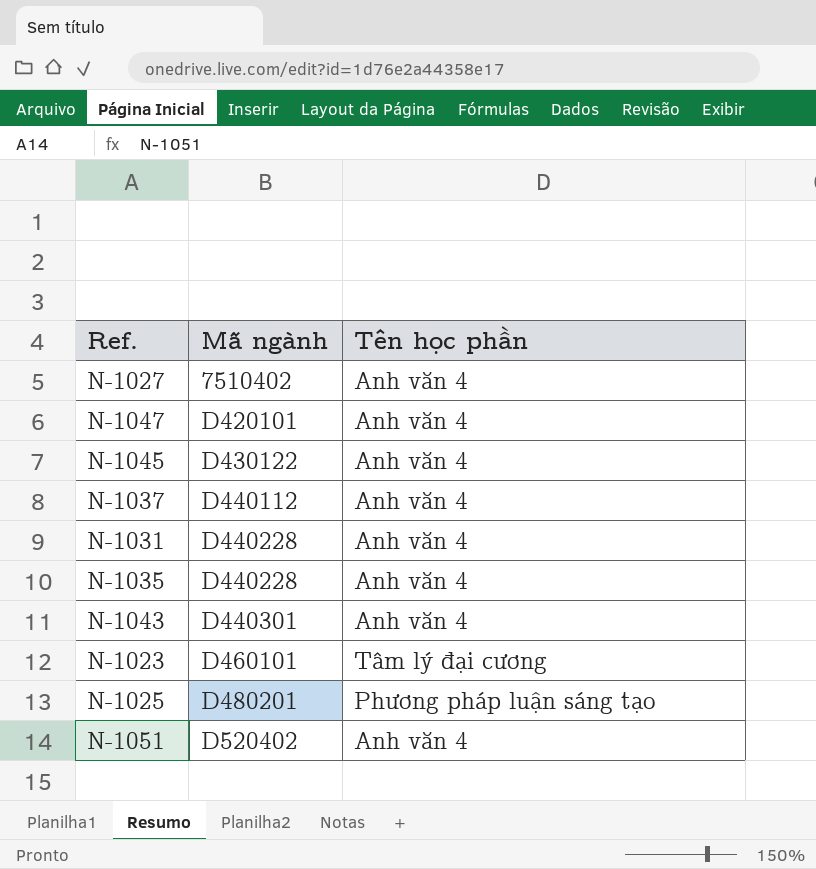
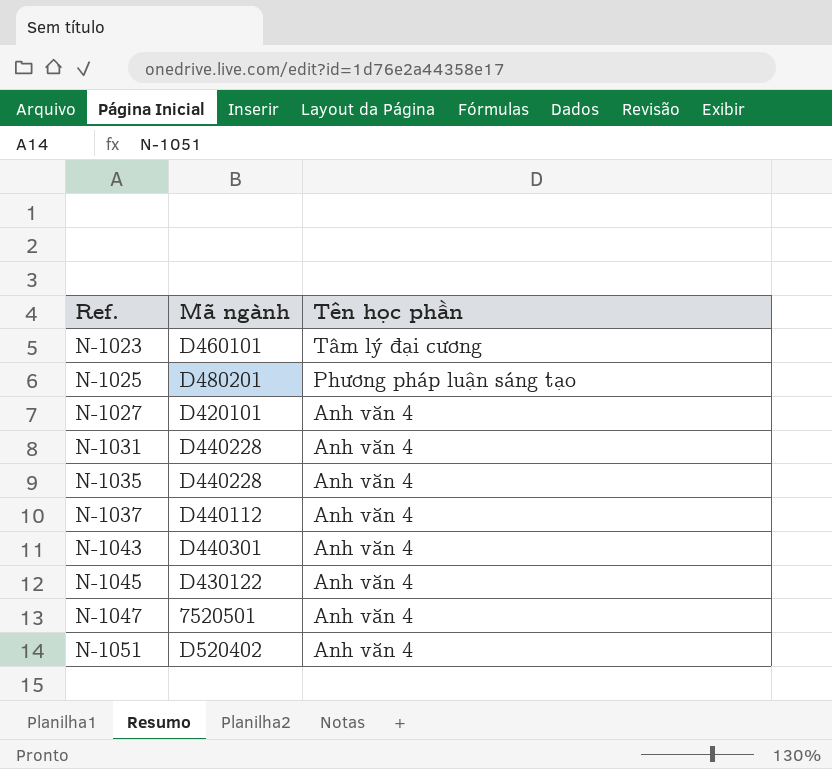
row order: Mã ngành ascending -> Ref. ascending
N-1027 | Mã ngành: 7510402 -> D420101
N-1047 | Mã ngành: D420101 -> 7520501

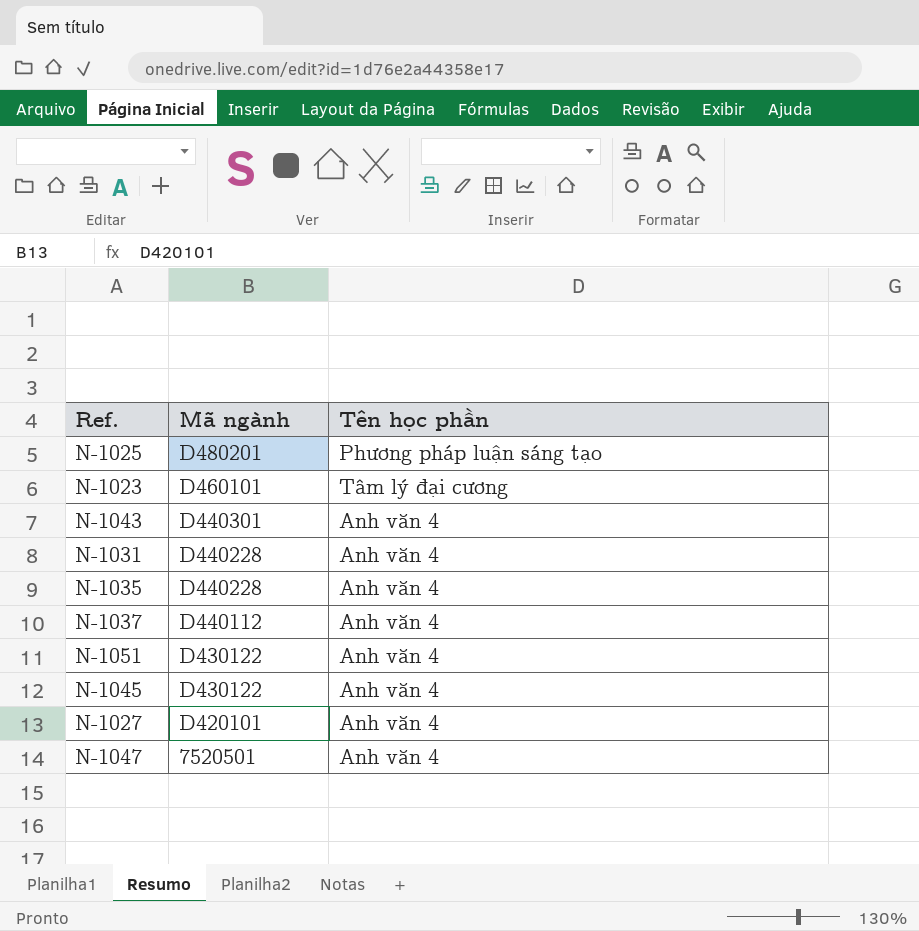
row order: Ref. ascending -> Mã ngành descending
N-1051 | Mã ngành: D520402 -> D430122

